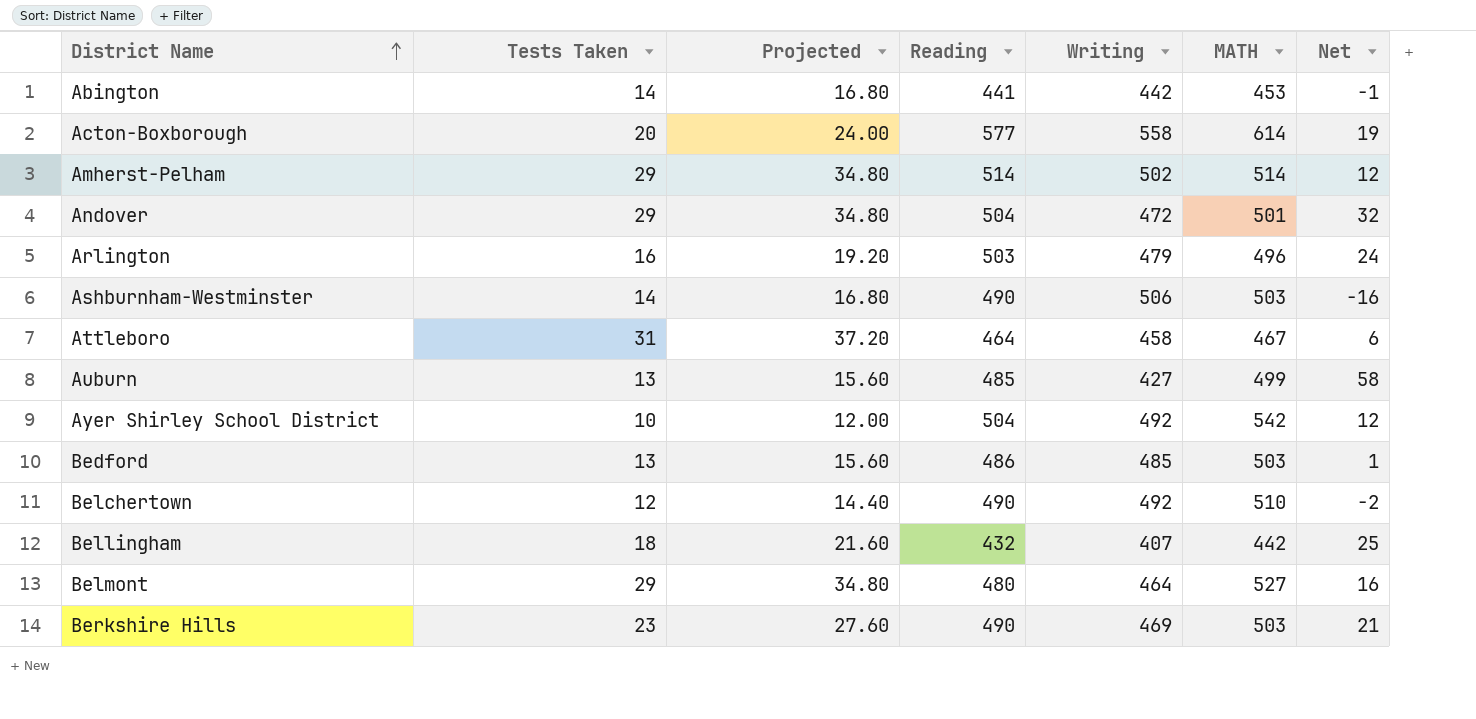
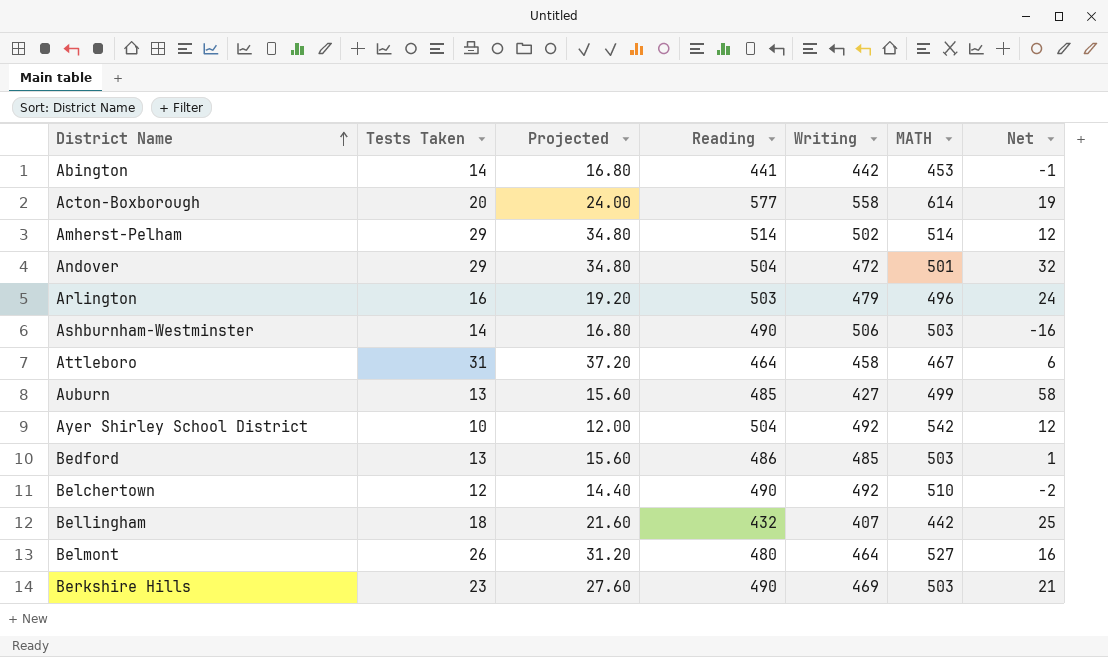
Belmont | Tests Taken: 29 -> 26
Belmont | Projected: 34.80 -> 31.20

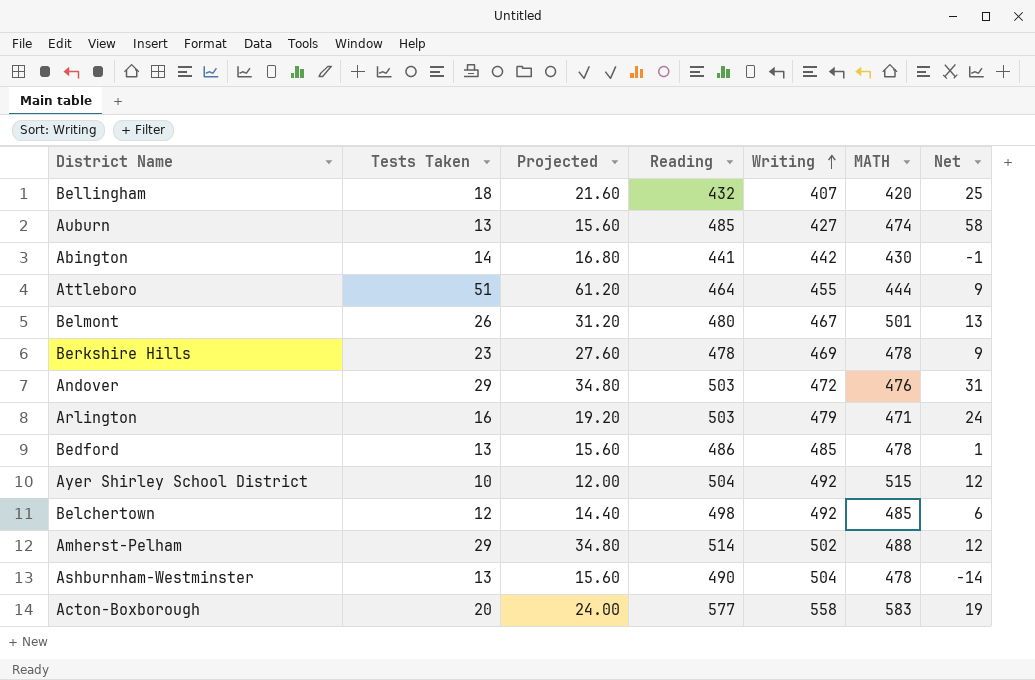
row order: District Name ascending -> Writing ascending
Bellingham | MATH: 442 -> 420
Auburn | MATH: 499 -> 474
Abington | MATH: 453 -> 430
Attleboro | Tests Taken: 31 -> 51
Attleboro | Projected: 37.20 -> 61.20
Attleboro | Writing: 458 -> 455
Attleboro | MATH: 467 -> 444
Attleboro | Net: 6 -> 9
Belmont | Writing: 464 -> 467
Belmont | MATH: 527 -> 501
Belmont | Net: 16 -> 13
Berkshire Hills | Reading: 490 -> 478
Berkshire Hills | MATH: 503 -> 478
Berkshire Hills | Net: 21 -> 9
Andover | Reading: 504 -> 503
Andover | MATH: 501 -> 476
Andover | Net: 32 -> 31
Arlington | MATH: 496 -> 471
Bedford | MATH: 503 -> 478
Ayer Shirley School District | MATH: 542 -> 515
Belchertown | Reading: 490 -> 498
Belchertown | MATH: 510 -> 485
Belchertown | Net: -2 -> 6
Amherst-Pelham | MATH: 514 -> 488
Ashburnham-Westminster | Tests Taken: 14 -> 13
Ashburnham-Westminster | Projected: 16.80 -> 15.60
Ashburnham-Westminster | Writing: 506 -> 504
Ashburnham-Westminster | MATH: 503 -> 478
Ashburnham-Westminster | Net: -16 -> -14
Acton-Boxborough | MATH: 614 -> 583

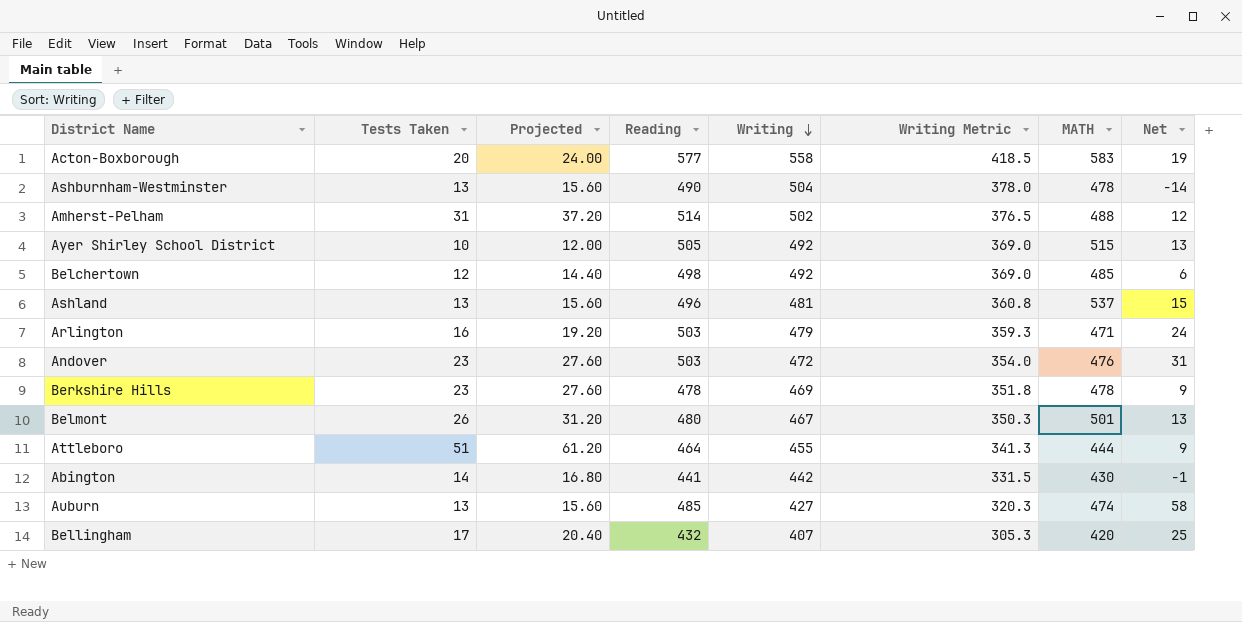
row order: Writing ascending -> Writing descending
column Writing Metric | formula: none -> [Writing] * 0.75
row Bedford: 13 | 15.60 | 486 | 485 | 478 | 1 -> none
Amherst-Pelham | Tests Taken: 29 -> 31
Amherst-Pelham | Projected: 34.80 -> 37.20
Ayer Shirley School District | Reading: 504 -> 505
Ayer Shirley School District | Net: 12 -> 13
row Ashland: none -> 13 | 15.60 | 496 | 481 | 360.8 | 537 | 15
Andover | Tests Taken: 29 -> 23
Andover | Projected: 34.80 -> 27.60
Bellingham | Tests Taken: 18 -> 17
Bellingham | Projected: 21.60 -> 20.40

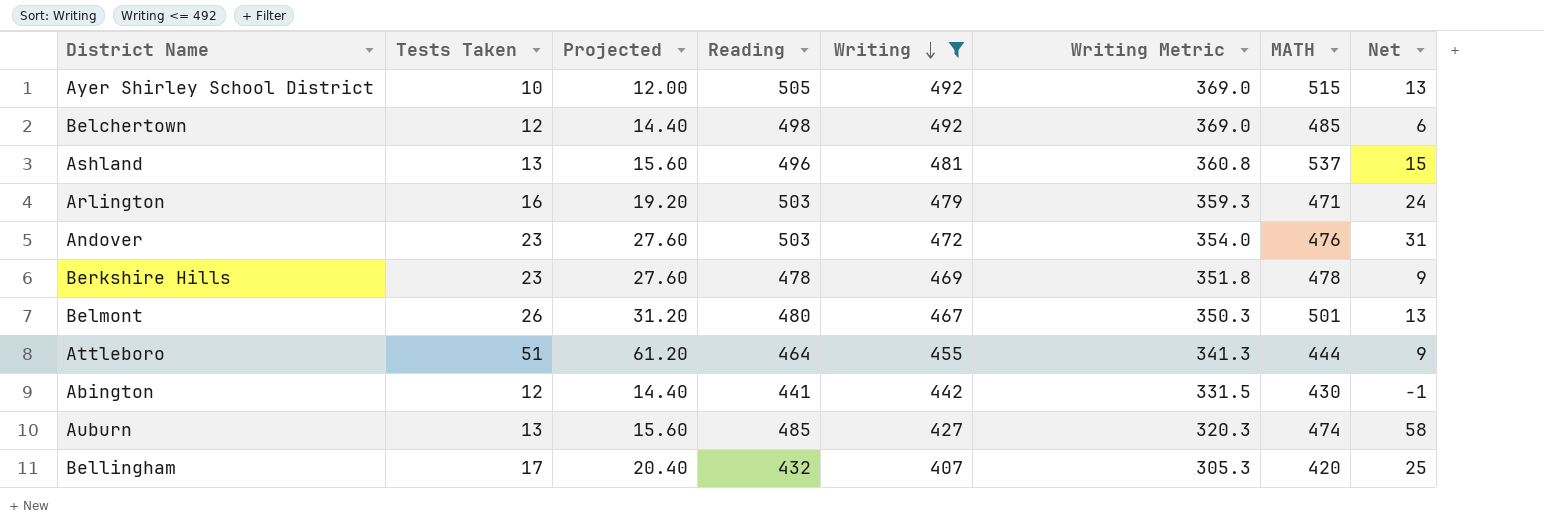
filter: none -> Writing <= 492
Abington | Tests Taken: 14 -> 12
Abington | Projected: 16.80 -> 14.40

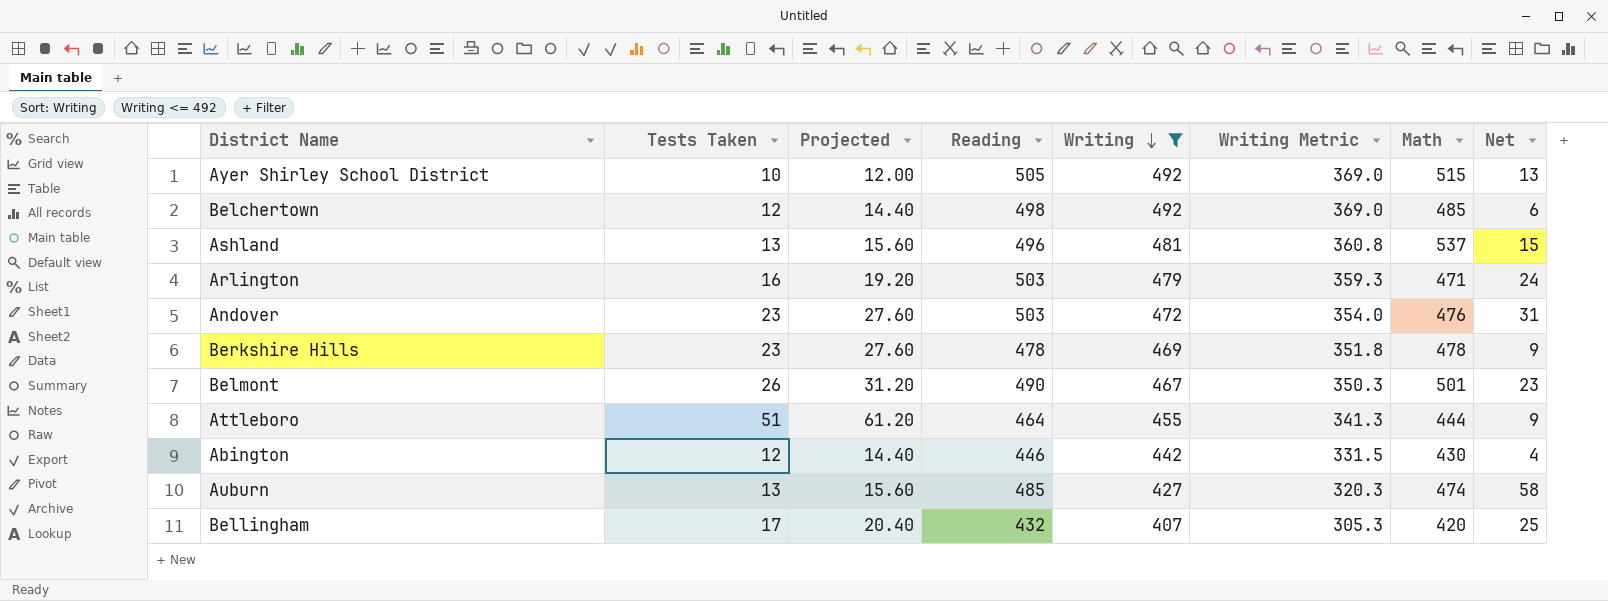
column name: MATH -> Math
Belmont | Reading: 480 -> 490
Belmont | Net: 13 -> 23
Abington | Reading: 441 -> 446
Abington | Net: -1 -> 4

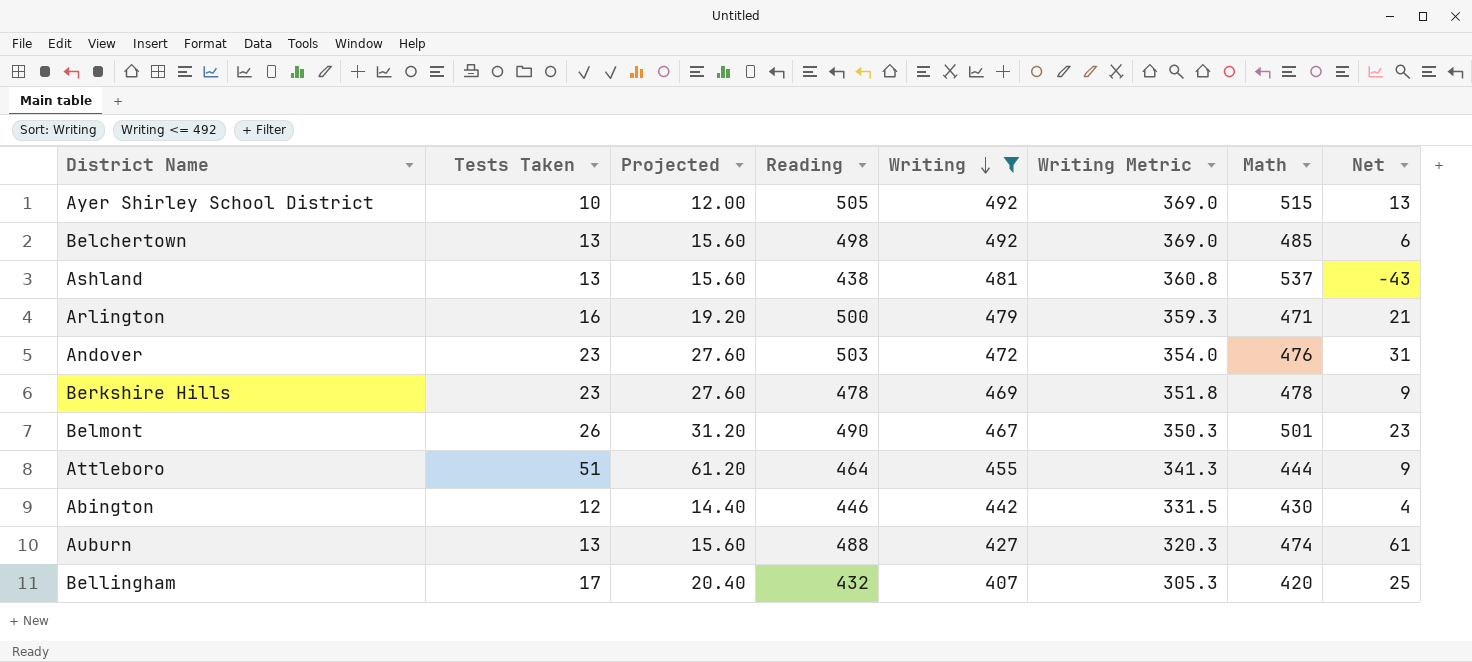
Belchertown | Tests Taken: 12 -> 13
Belchertown | Projected: 14.40 -> 15.60
Ashland | Reading: 496 -> 438
Ashland | Net: 15 -> -43
Arlington | Reading: 503 -> 500
Arlington | Net: 24 -> 21
Auburn | Reading: 485 -> 488
Auburn | Net: 58 -> 61

